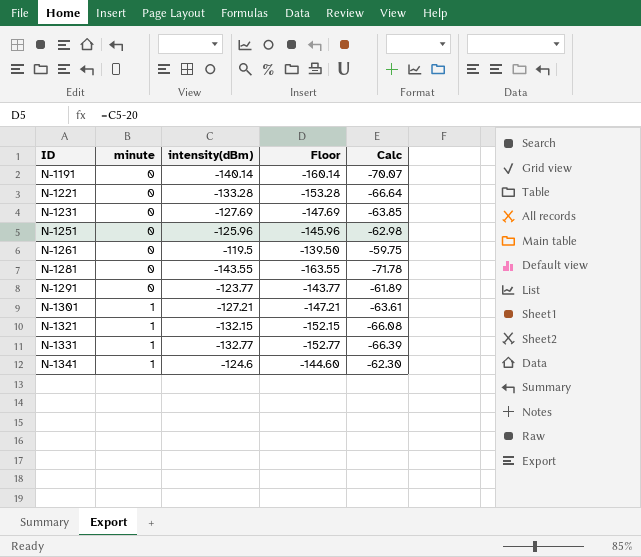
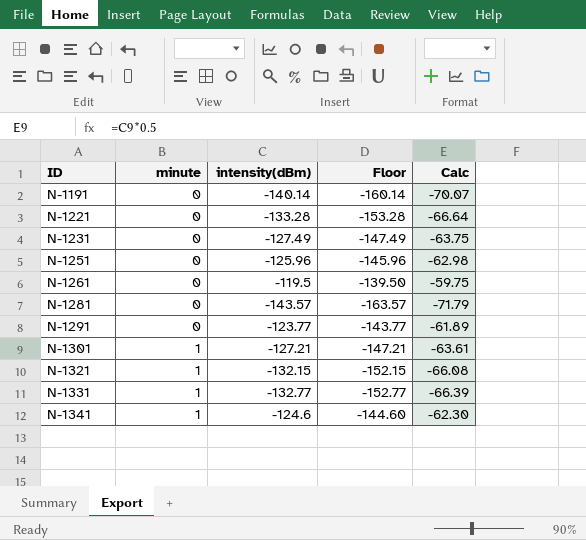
N-1231 | intensity(dBm): -127.69 -> -127.49
N-1231 | Floor: -147.69 -> -147.49
N-1231 | Calc: -63.85 -> -63.75
N-1281 | intensity(dBm): -143.55 -> -143.57
N-1281 | Floor: -163.55 -> -163.57
N-1281 | Calc: -71.78 -> -71.79

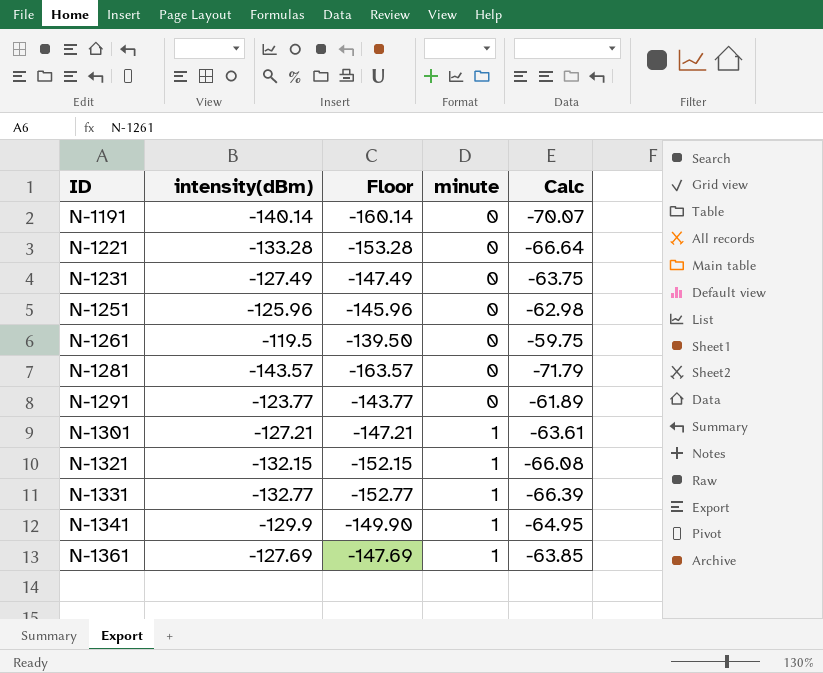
column minute | position: 2 -> 4
N-1341 | intensity(dBm): -124.6 -> -129.9
N-1341 | Floor: -144.60 -> -149.90
N-1341 | Calc: -62.30 -> -64.95
row N-1361: none -> -127.69 | -147.69 | 1 | -63.85

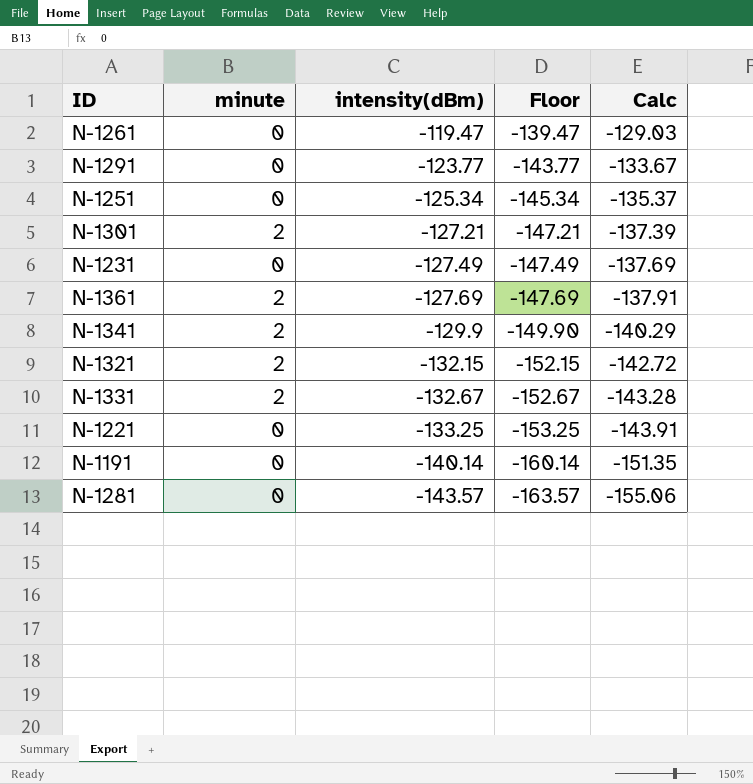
row order: ID ascending -> intensity(dBm) descending
column minute | position: 4 -> 2
column Calc | formula: [intensity(dBm)] * 0.5 -> [intensity(dBm)] * 1.08
N-1261 | intensity(dBm): -119.5 -> -119.47
N-1261 | Floor: -139.50 -> -139.47
N-1251 | intensity(dBm): -125.96 -> -125.34
N-1251 | Floor: -145.96 -> -145.34
N-1301 | minute: 1 -> 2
N-1361 | minute: 1 -> 2
N-1341 | minute: 1 -> 2
N-1321 | minute: 1 -> 2
N-1331 | minute: 1 -> 2
N-1331 | intensity(dBm): -132.77 -> -132.67
N-1331 | Floor: -152.77 -> -152.67
N-1221 | intensity(dBm): -133.28 -> -133.25
N-1221 | Floor: -153.28 -> -153.25

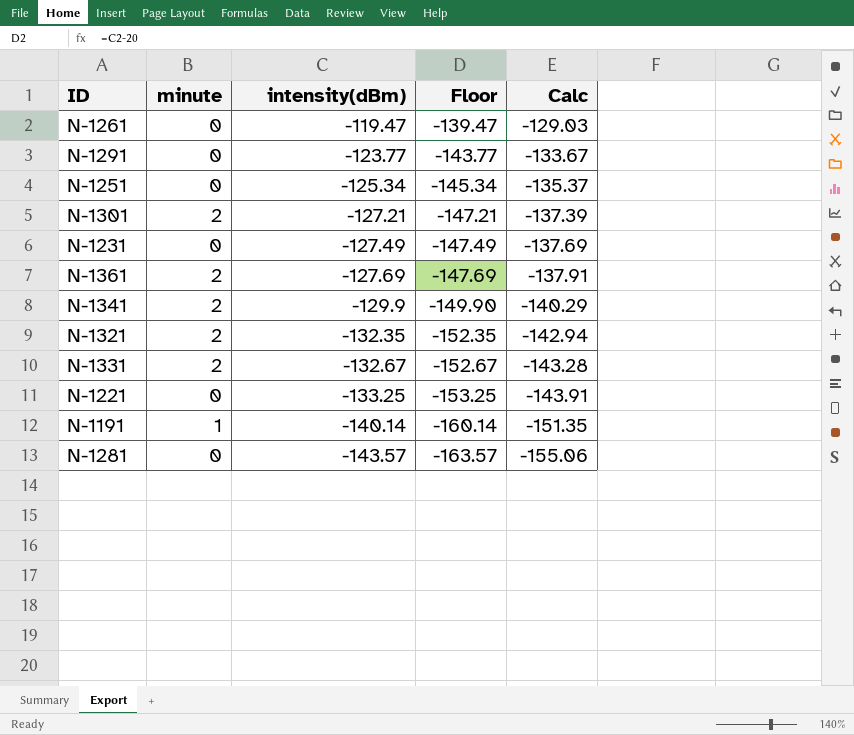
N-1321 | intensity(dBm): -132.15 -> -132.35
N-1321 | Floor: -152.15 -> -152.35
N-1321 | Calc: -142.72 -> -142.94
N-1191 | minute: 0 -> 1

